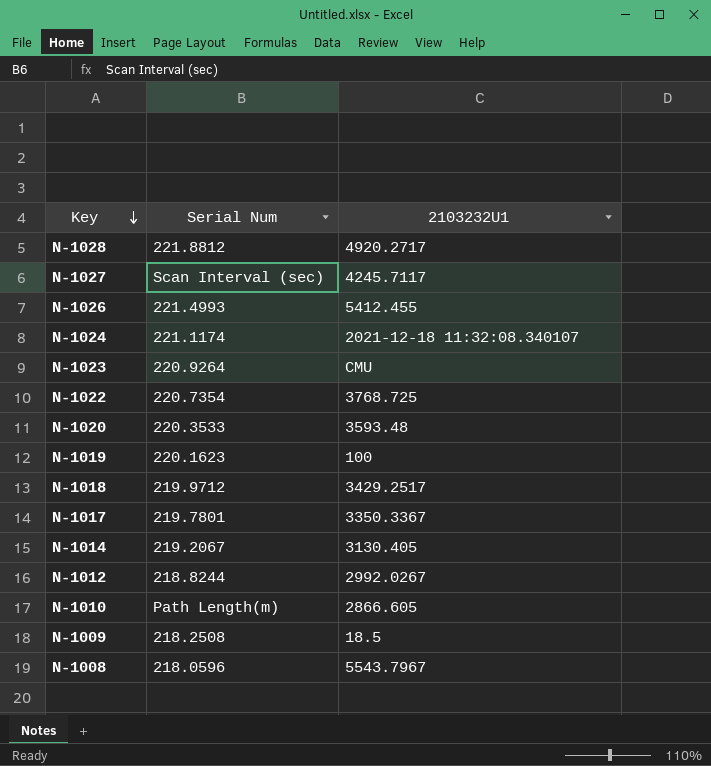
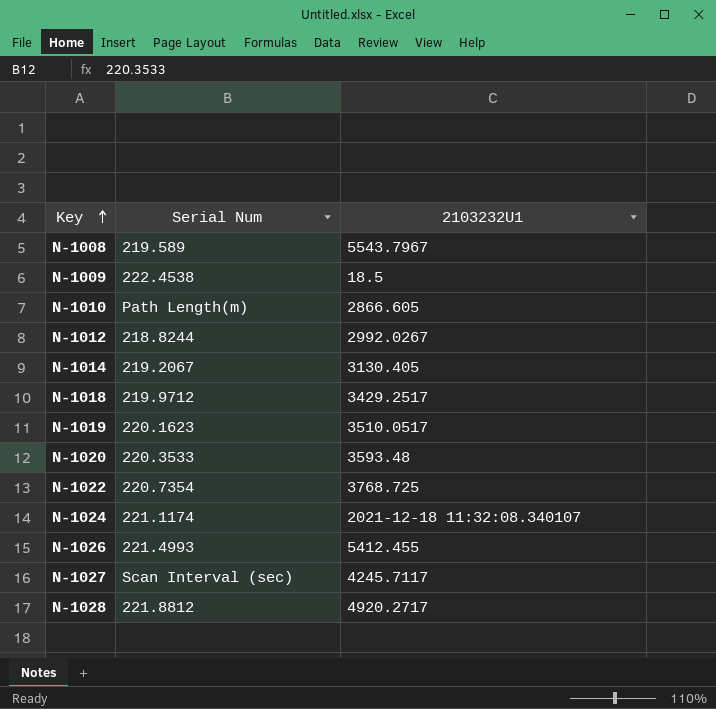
row order: Key descending -> Key ascending
row N-1023: 220.9264 | CMU -> none
row N-1017: 219.7801 | 3350.3367 -> none
N-1008 | Serial Num: 218.0596 -> 219.589
N-1009 | Serial Num: 218.2508 -> 222.4538
N-1019 | 2103232U1: 100 -> 3510.0517

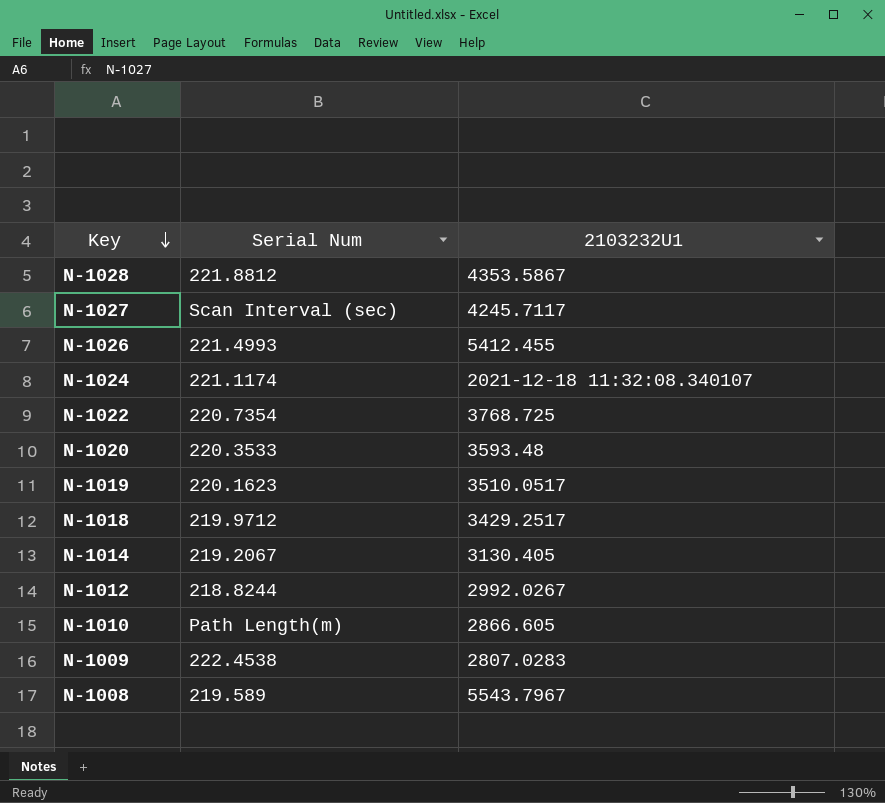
row order: Key ascending -> Key descending
N-1028 | 2103232U1: 4920.2717 -> 4353.5867
N-1009 | 2103232U1: 18.5 -> 2807.0283

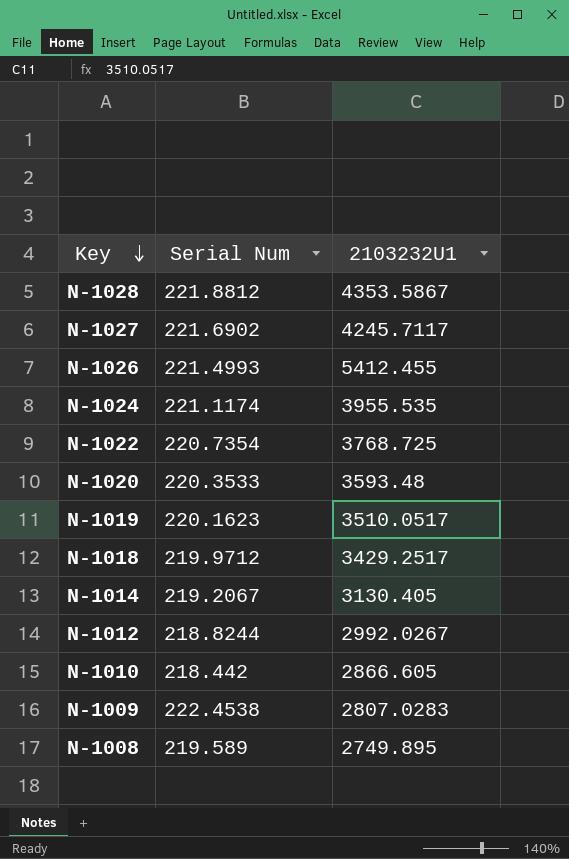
N-1027 | Serial Num: Scan Interval (sec) -> 221.6902
N-1024 | 2103232U1: 2021-12-18 11:32:08.340107 -> 3955.535
N-1010 | Serial Num: Path Length(m) -> 218.442
N-1008 | 2103232U1: 5543.7967 -> 2749.895

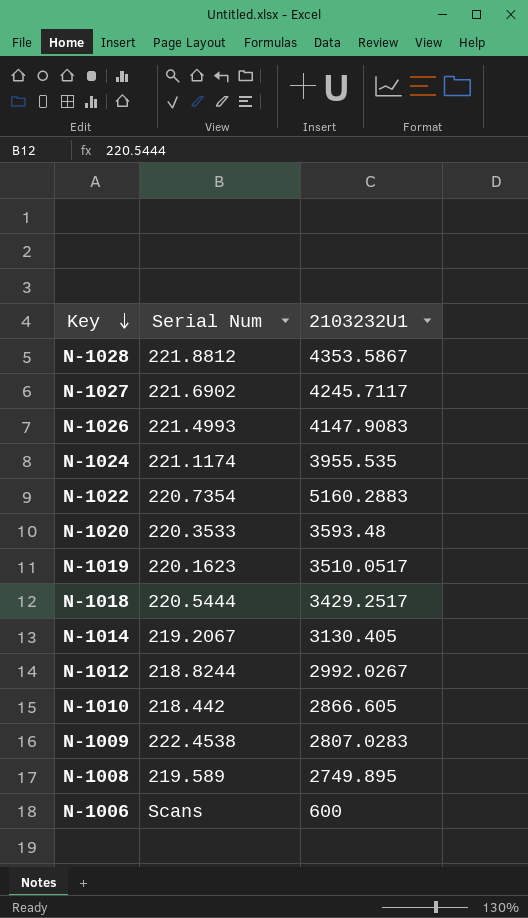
N-1026 | 2103232U1: 5412.455 -> 4147.9083
N-1022 | 2103232U1: 3768.725 -> 5160.2883
N-1018 | Serial Num: 219.9712 -> 220.5444
row N-1006: none -> Scans | 600

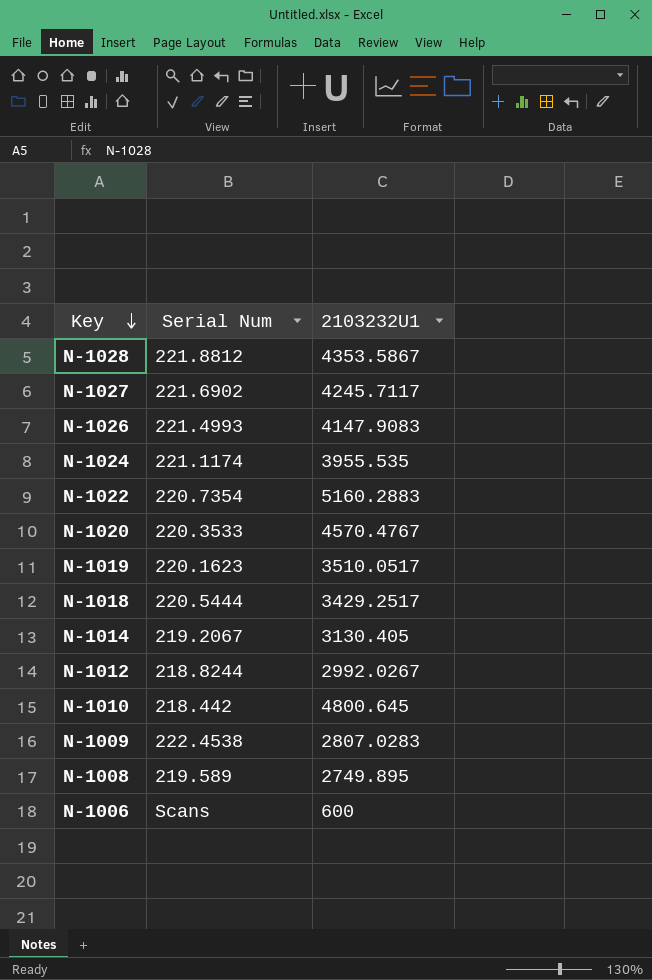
N-1020 | 2103232U1: 3593.48 -> 4570.4767
N-1010 | 2103232U1: 2866.605 -> 4800.645

